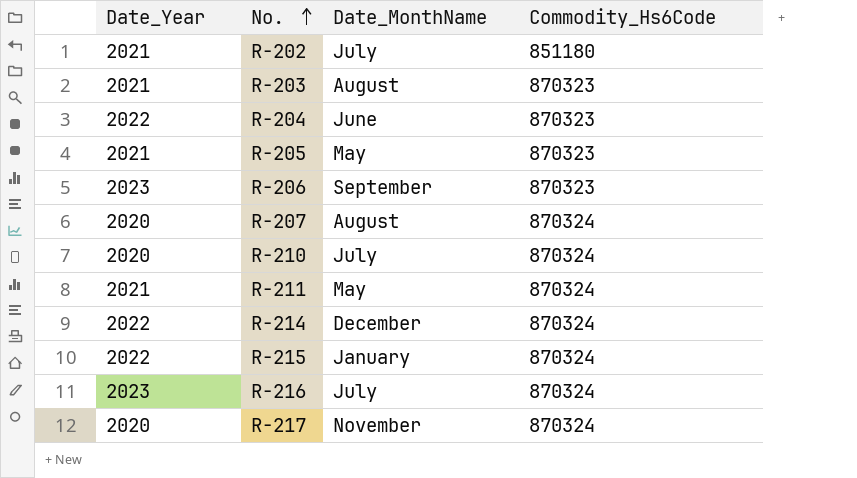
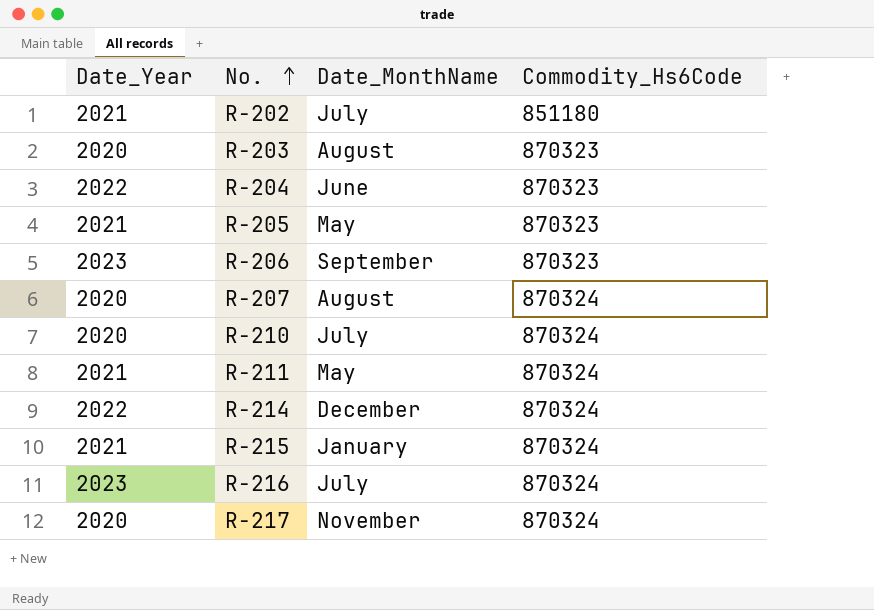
R-203 | Date_Year: 2021 -> 2020
R-215 | Date_Year: 2022 -> 2021

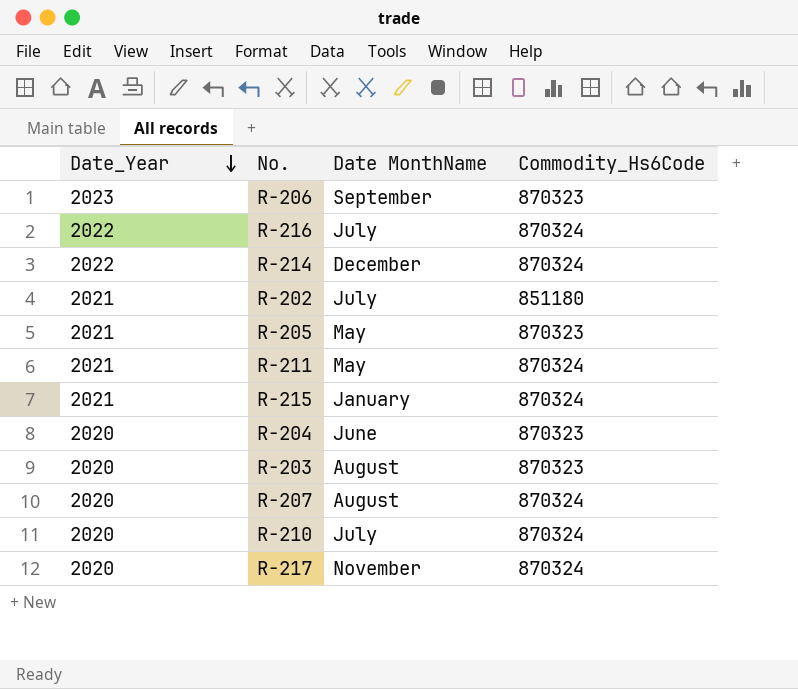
row order: No. ascending -> Date_Year descending
column name: Date_MonthName -> Date MonthName
R-216 | Date_Year: 2023 -> 2022
R-204 | Date_Year: 2022 -> 2020

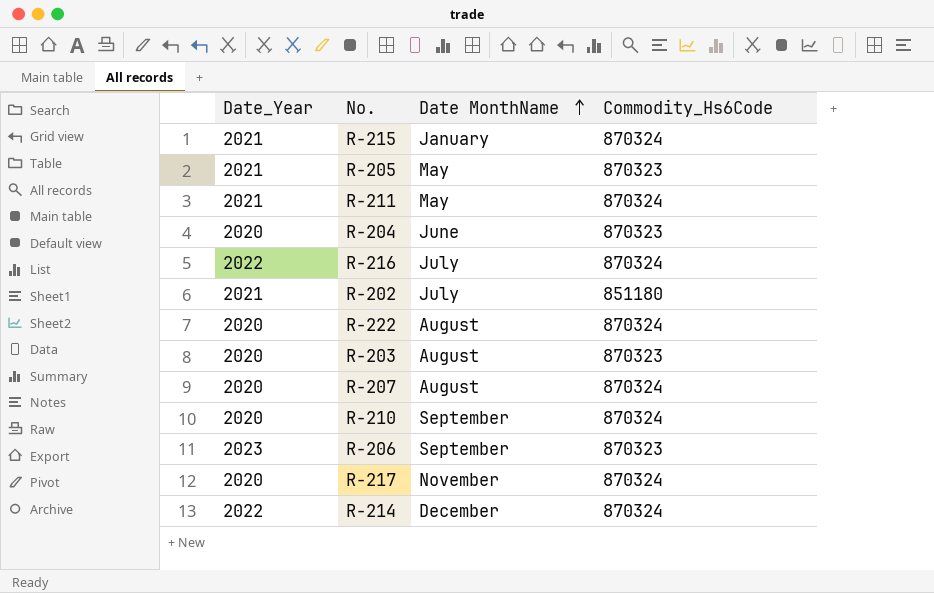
row order: Date_Year descending -> Date MonthName ascending
row R-222: none -> 2020 | August | 870324
R-210 | Date MonthName: July -> September

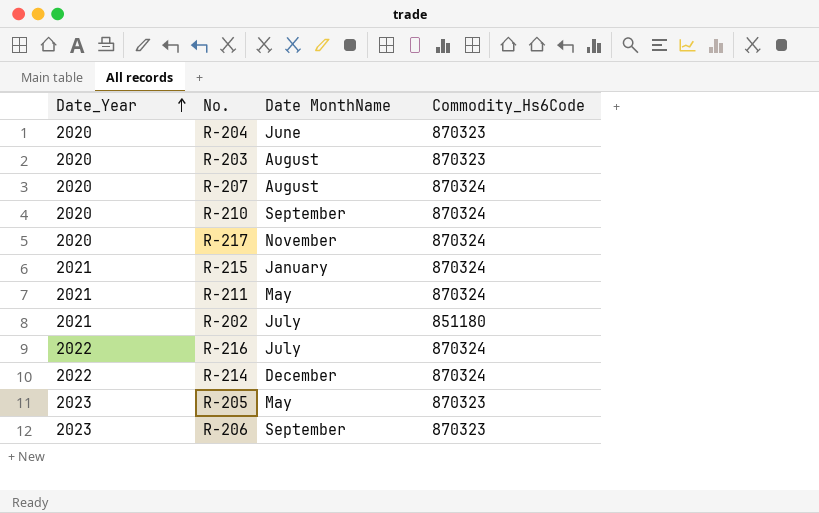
row order: Date MonthName ascending -> Date_Year ascending
row R-222: 2020 | August | 870324 -> none
R-205 | Date_Year: 2021 -> 2023

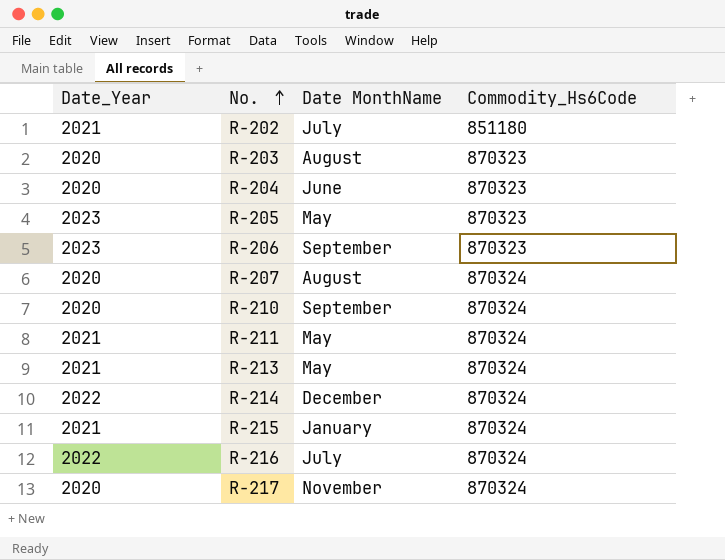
row order: Date_Year ascending -> No. ascending
row R-213: none -> 2021 | May | 870324

